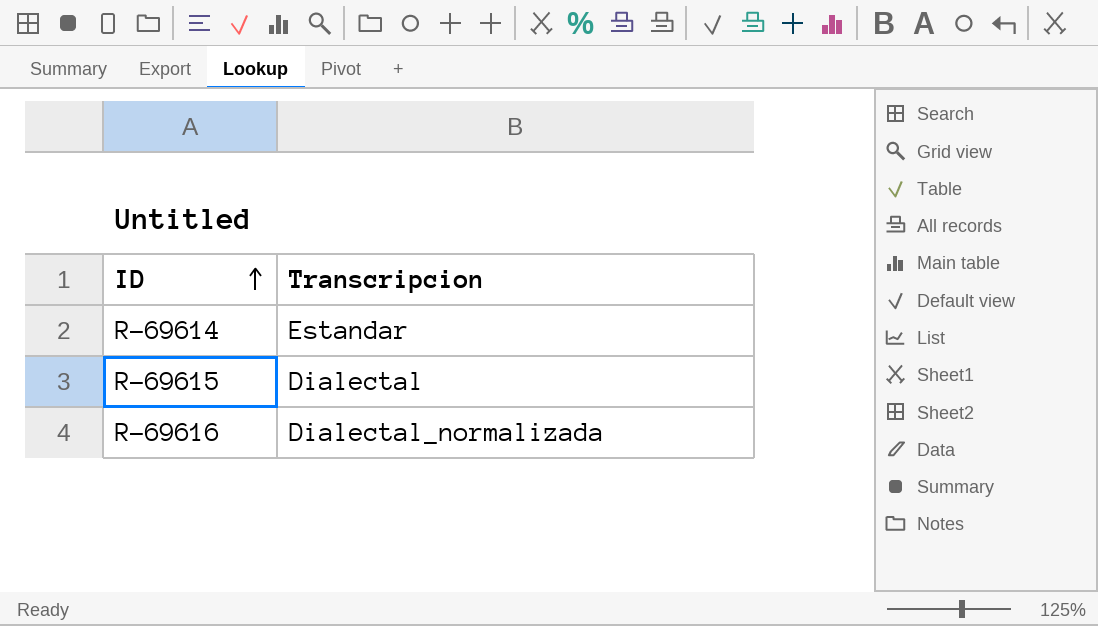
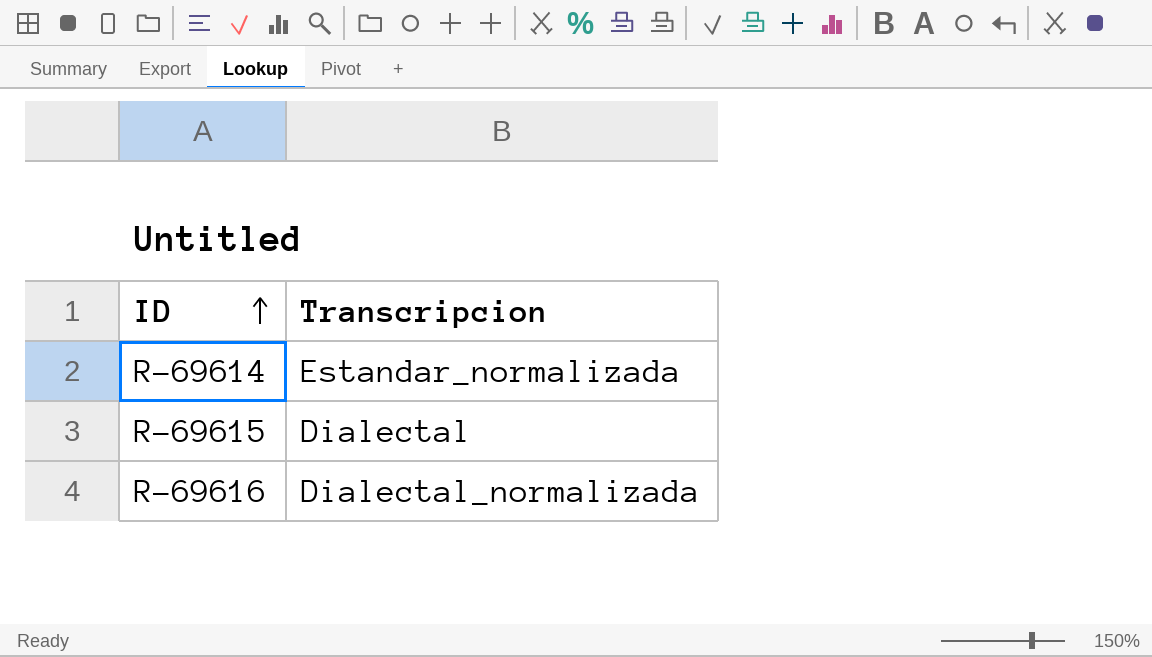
R-69614 | Transcripcion: Estandar -> Estandar_normalizada

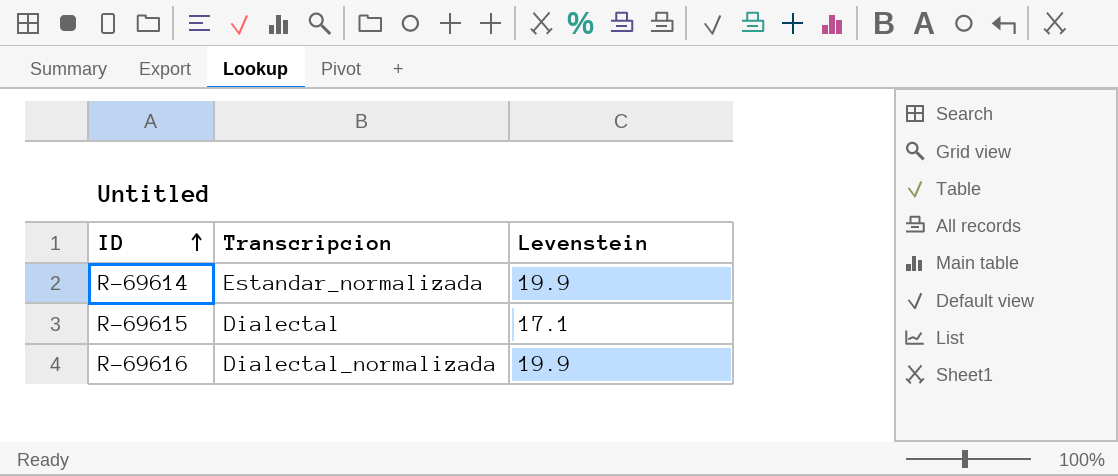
column Levenstein | position: none -> 3

